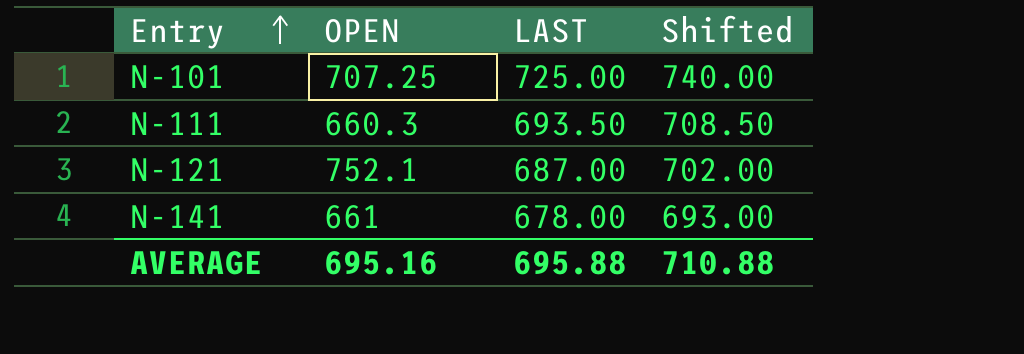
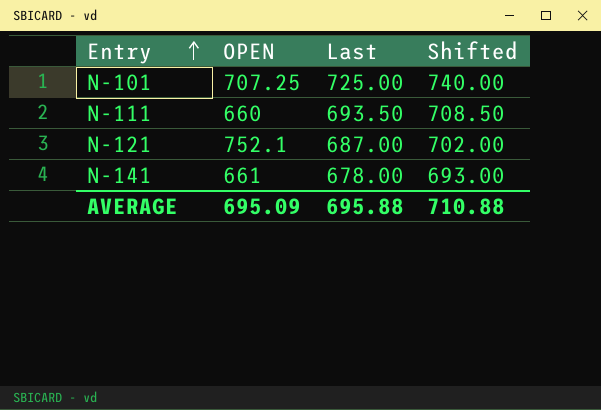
column name: LAST -> Last
N-111 | OPEN: 660.3 -> 660
AVERAGE | OPEN: 695.16 -> 695.09

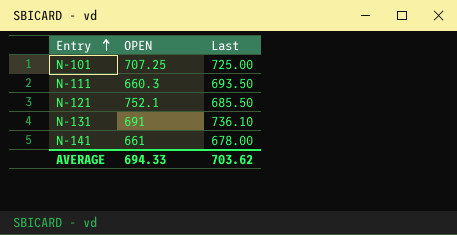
column Shifted | formula: [Last] + 15 -> none
N-111 | OPEN: 660 -> 660.3
N-121 | Last: 687.00 -> 685.50
row N-131: none -> 691 | 736.10
AVERAGE | OPEN: 695.09 -> 694.33
AVERAGE | Last: 695.88 -> 703.62

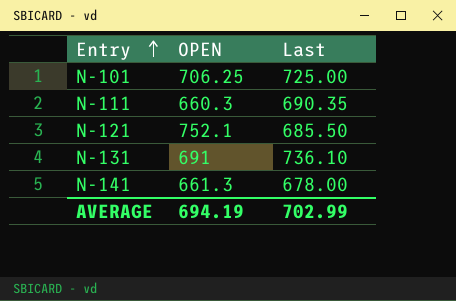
N-101 | OPEN: 707.25 -> 706.25
N-111 | Last: 693.50 -> 690.35
N-141 | OPEN: 661 -> 661.3
AVERAGE | OPEN: 694.33 -> 694.19
AVERAGE | Last: 703.62 -> 702.99

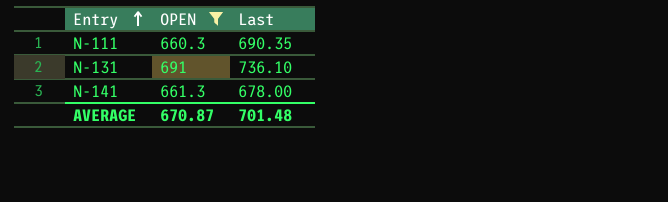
filter: none -> OPEN <= 691
AVERAGE | OPEN: 694.19 -> 670.87
AVERAGE | Last: 702.99 -> 701.48

